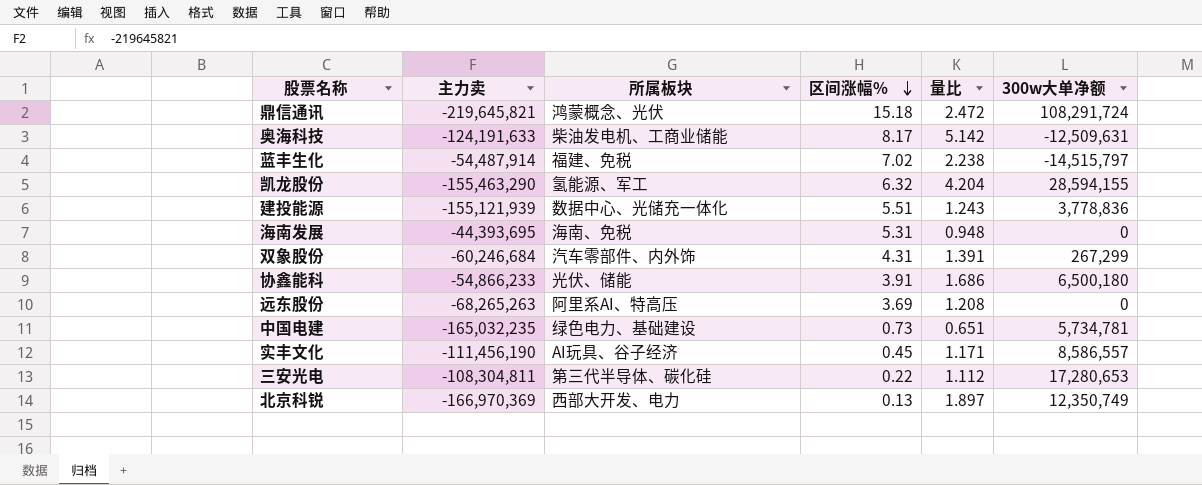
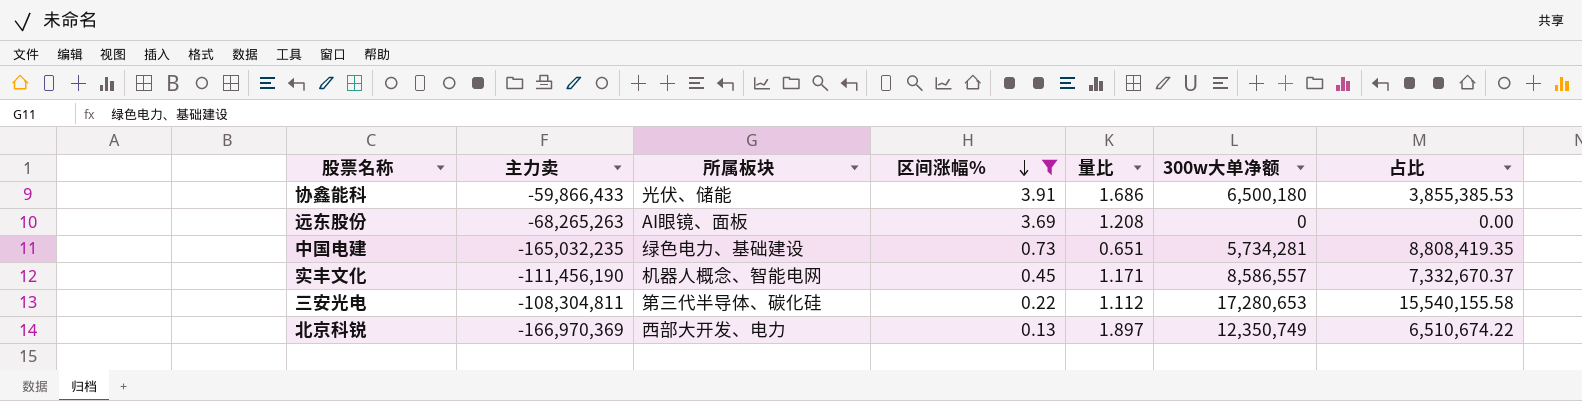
filter: none -> 区间涨幅% <= 3.91
column 占比 | formula: none -> [300w大单净额] / [量比]
协鑫能科 | 主力卖: -54,866,233 -> -59,866,433
远东股份 | 所属板块: 阿里系AI、特高压 -> AI眼镜、面板
中国电建 | 300w大单净额: 5,734,781 -> 5,734,281
实丰文化 | 所属板块: AI玩具、谷子经济 -> 机器人概念、智能电网

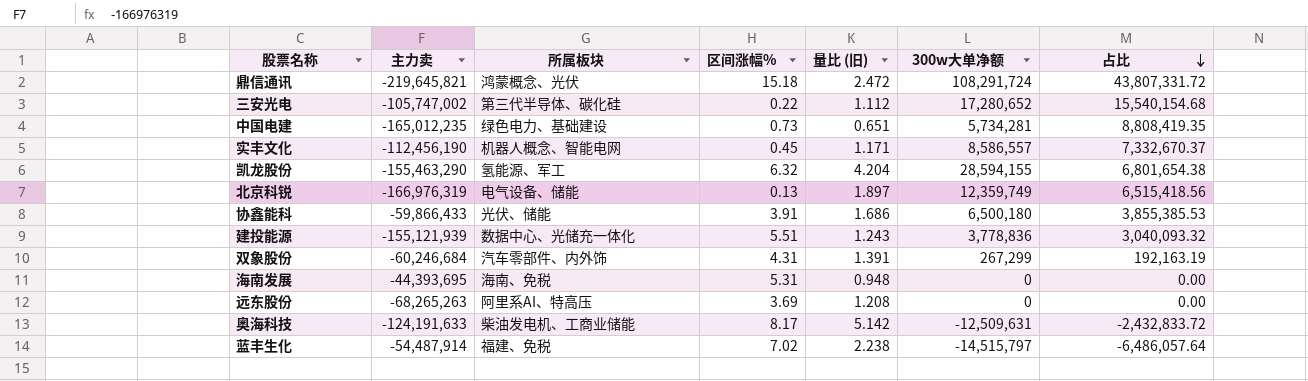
filter: 区间涨幅% <= 3.91 -> none
row order: 区间涨幅% descending -> 占比 descending
column name: 量比 -> 量比 (旧)
三安光电 | 主力卖: -108,304,811 -> -105,747,002
三安光电 | 300w大单净额: 17,280,653 -> 17,280,652
三安光电 | 占比: 15,540,155.58 -> 15,540,154.68
中国电建 | 主力卖: -165,032,235 -> -165,012,235
实丰文化 | 主力卖: -111,456,190 -> -112,456,190
北京科锐 | 主力卖: -166,970,369 -> -166,976,319
北京科锐 | 所属板块: 西部大开发、电力 -> 电气设备、储能
北京科锐 | 300w大单净额: 12,350,749 -> 12,359,749
北京科锐 | 占比: 6,510,674.22 -> 6,515,418.56
远东股份 | 所属板块: AI眼镜、面板 -> 阿里系AI、特高压

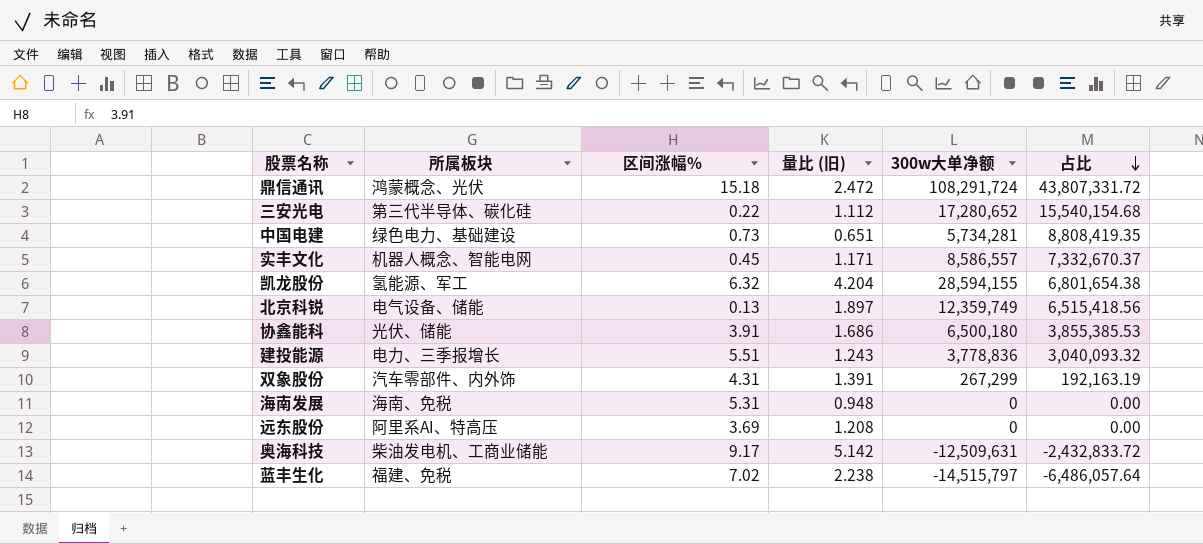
column 主力卖 | position: 2 -> none
建投能源 | 所属板块: 数据中心、光储充一体化 -> 电力、三季报增长
奥海科技 | 区间涨幅%: 8.17 -> 9.17

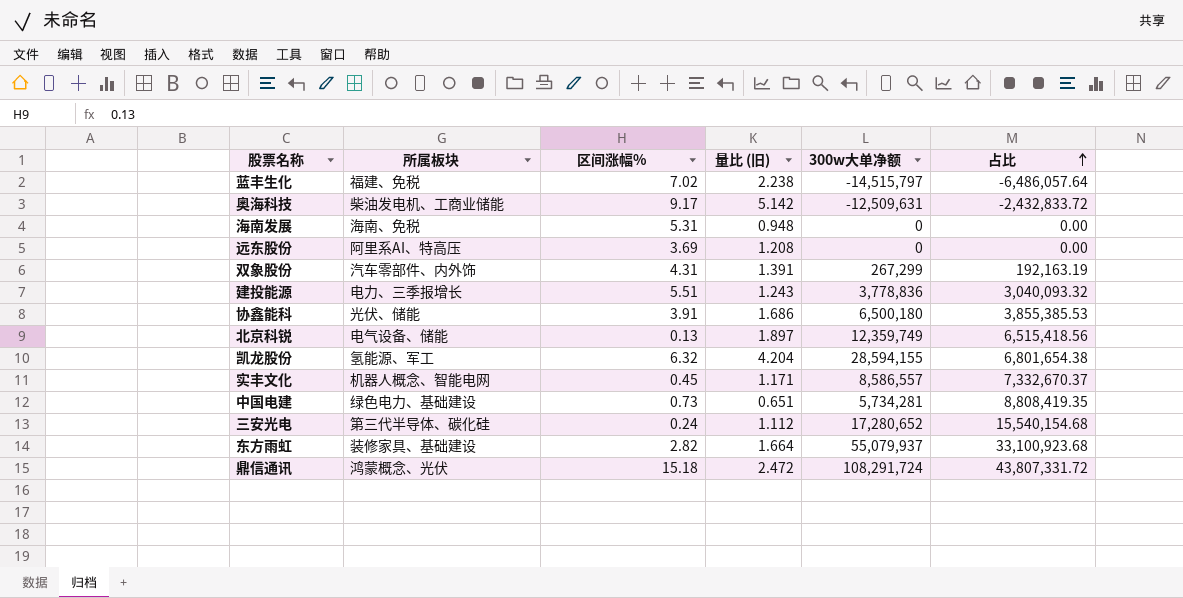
row order: 占比 descending -> 占比 ascending
三安光电 | 区间涨幅%: 0.22 -> 0.24
row 东方雨虹: none -> 装修家具、基础建设 | 2.82 | 1.664 | 55,079,937 | 33,100,923.68

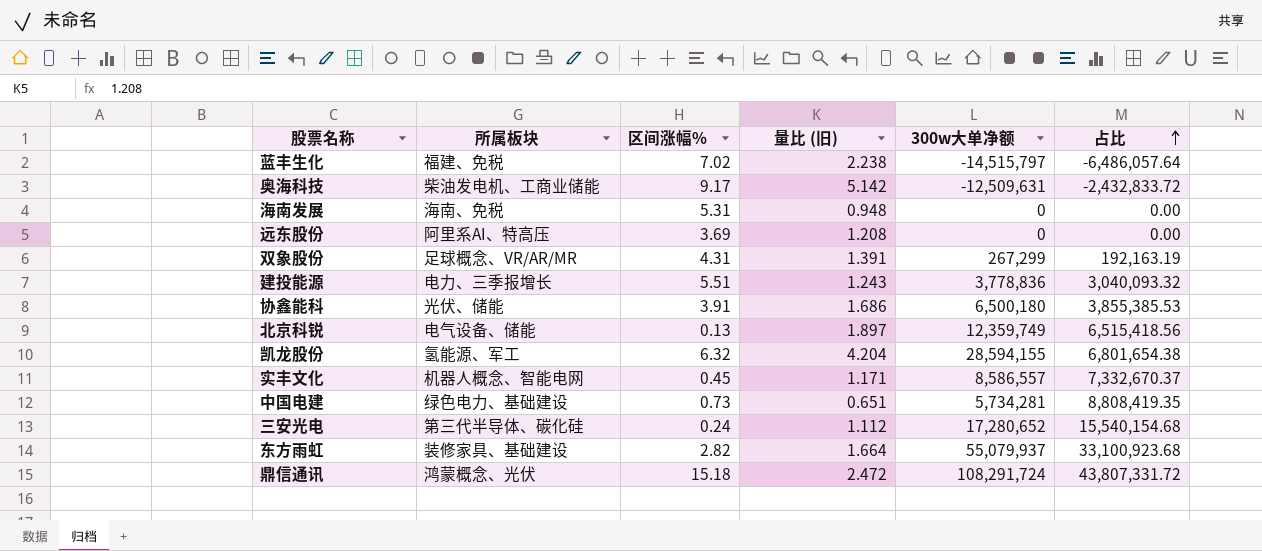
双象股份 | 所属板块: 汽车零部件、内外饰 -> 足球概念、VR/AR/MR

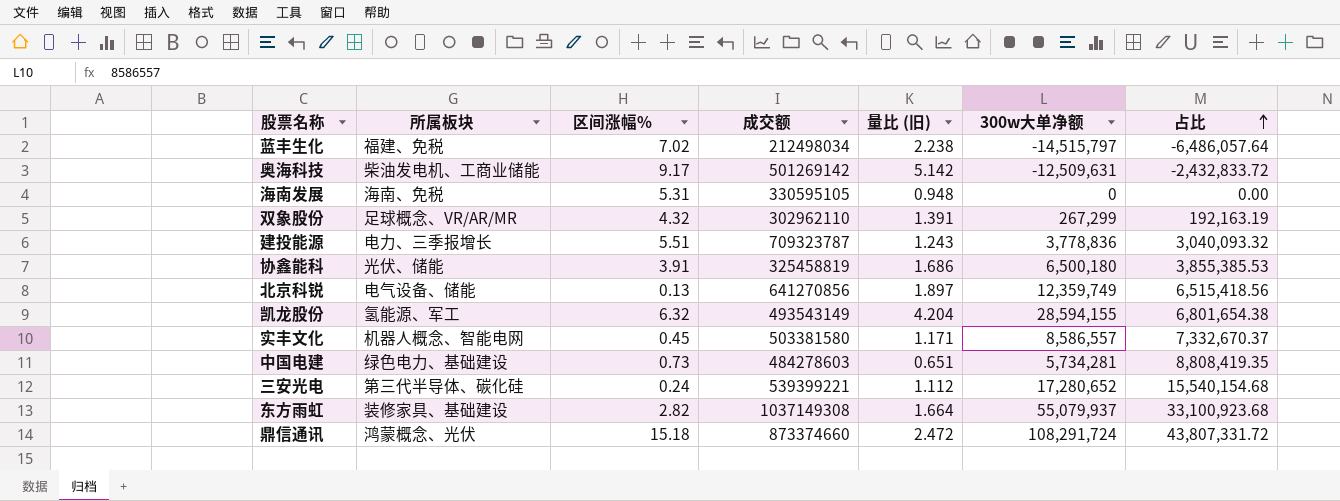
column 成交额 | position: none -> 4
row 远东股份: 阿里系AI、特高压 | 3.69 | 1.208 | 0 | 0.00 -> none
双象股份 | 区间涨幅%: 4.31 -> 4.32

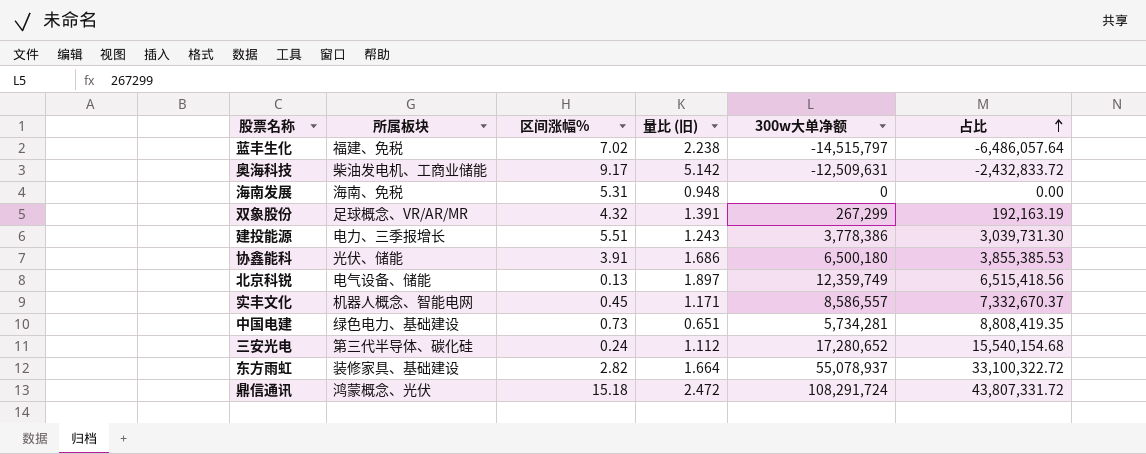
column 成交额 | position: 4 -> none
row 凯龙股份: 氢能源、军工 | 6.32 | 493543149 | 4.204 | 28,594,155 | 6,801,654.38 -> none
建投能源 | 300w大单净额: 3,778,836 -> 3,778,386
建投能源 | 占比: 3,040,093.32 -> 3,039,731.30
东方雨虹 | 300w大单净额: 55,079,937 -> 55,078,937
东方雨虹 | 占比: 33,100,923.68 -> 33,100,322.72

